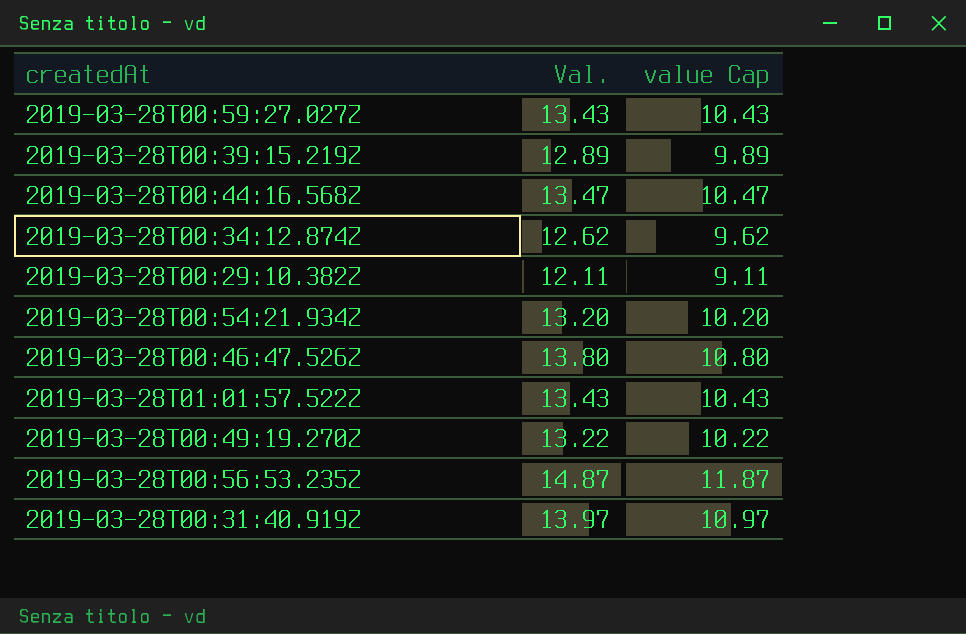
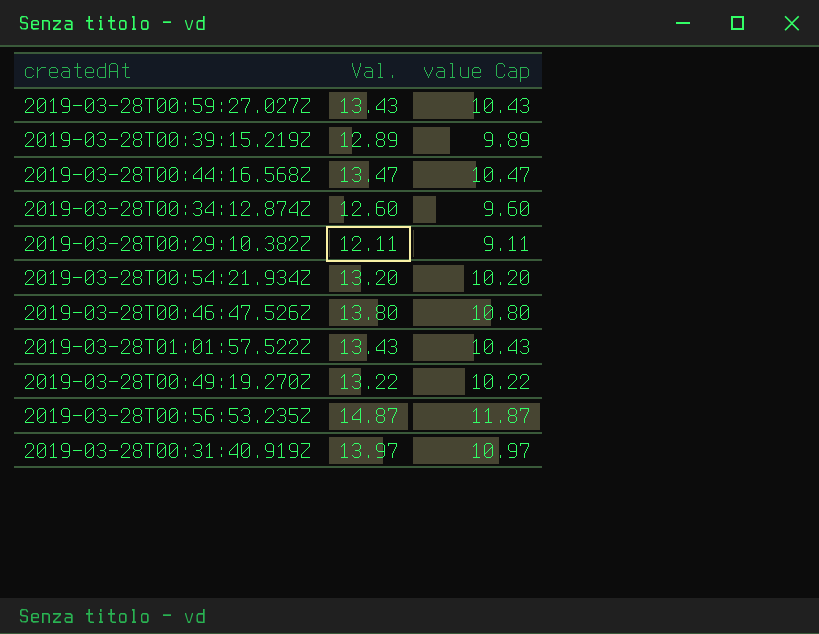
2019-03-28T00:34:12.874Z | Val.: 12.62 -> 12.60
2019-03-28T00:34:12.874Z | value Cap: 9.62 -> 9.60

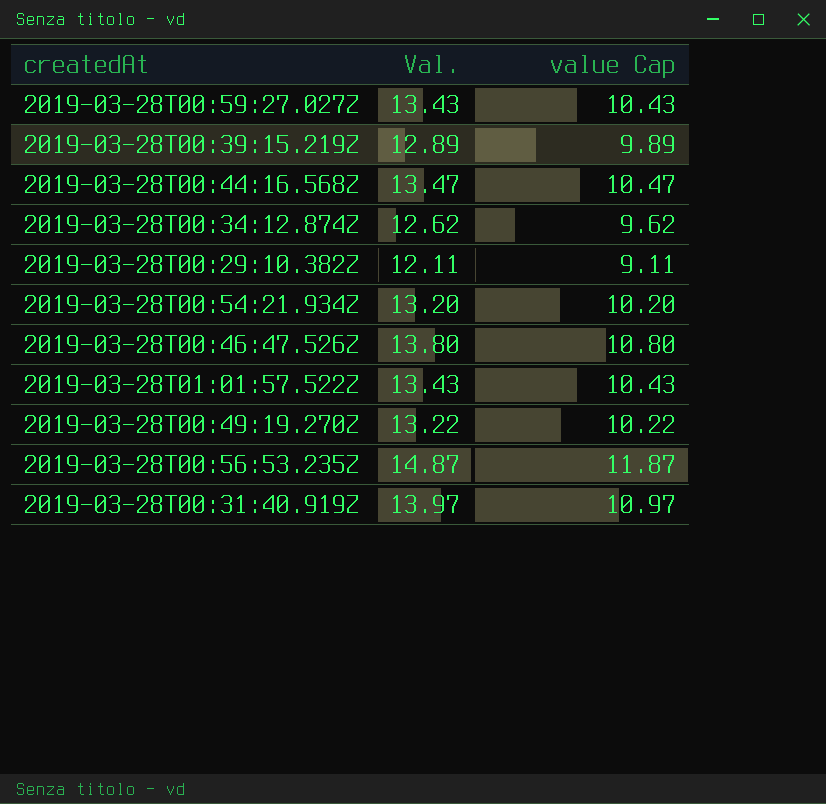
2019-03-28T00:34:12.874Z | Val.: 12.60 -> 12.62
2019-03-28T00:34:12.874Z | value Cap: 9.60 -> 9.62

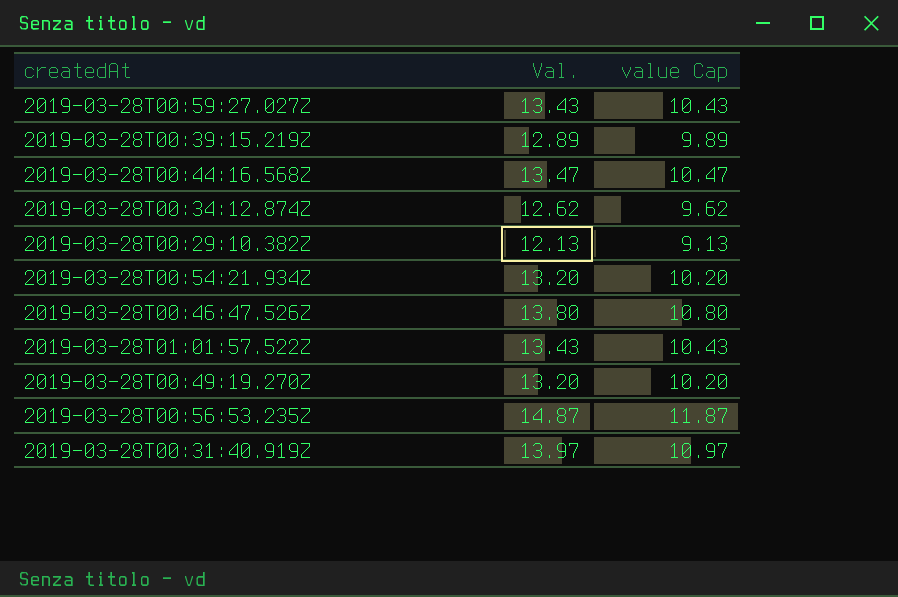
2019-03-28T00:29:10.382Z | Val.: 12.11 -> 12.13
2019-03-28T00:29:10.382Z | value Cap: 9.11 -> 9.13
2019-03-28T00:49:19.270Z | Val.: 13.22 -> 13.20
2019-03-28T00:49:19.270Z | value Cap: 10.22 -> 10.20

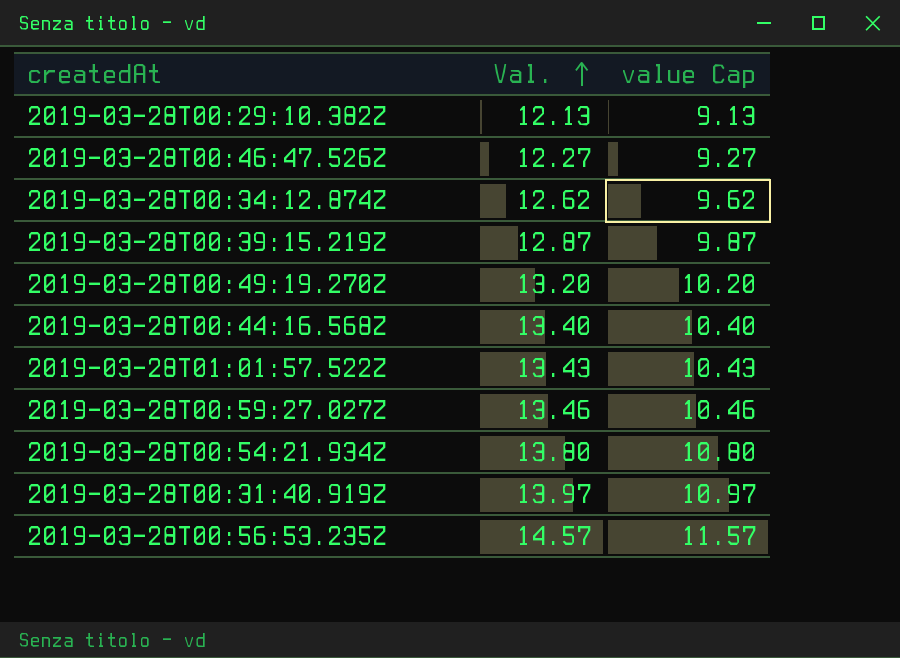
row order: none -> Val. ascending
2019-03-28T00:46:47.526Z | Val.: 13.80 -> 12.27
2019-03-28T00:46:47.526Z | value Cap: 10.80 -> 9.27
2019-03-28T00:39:15.219Z | Val.: 12.89 -> 12.87
2019-03-28T00:39:15.219Z | value Cap: 9.89 -> 9.87
2019-03-28T00:44:16.568Z | Val.: 13.47 -> 13.40
2019-03-28T00:44:16.568Z | value Cap: 10.47 -> 10.40
2019-03-28T00:59:27.027Z | Val.: 13.43 -> 13.46
2019-03-28T00:59:27.027Z | value Cap: 10.43 -> 10.46
2019-03-28T00:54:21.934Z | Val.: 13.20 -> 13.80
2019-03-28T00:54:21.934Z | value Cap: 10.20 -> 10.80
2019-03-28T00:56:53.235Z | Val.: 14.87 -> 14.57
2019-03-28T00:56:53.235Z | value Cap: 11.87 -> 11.57

